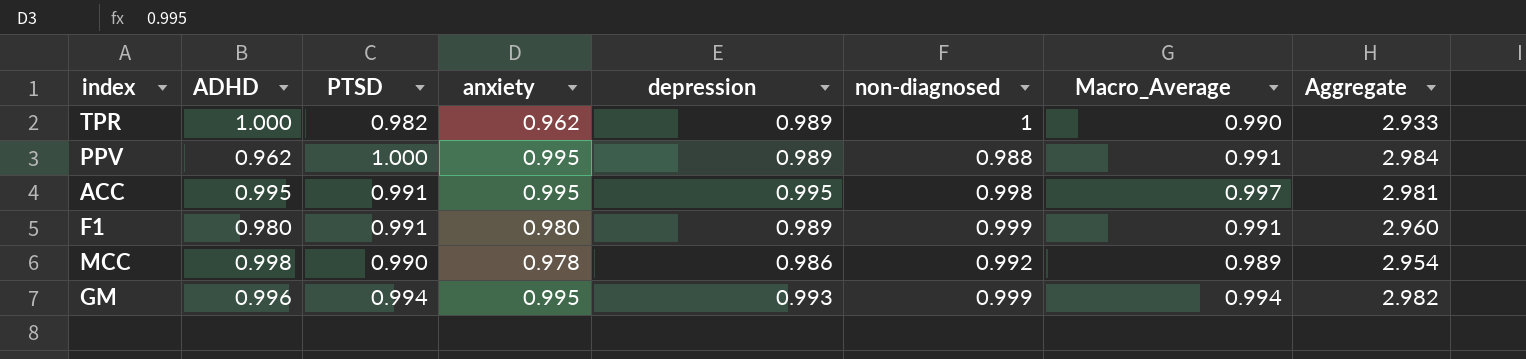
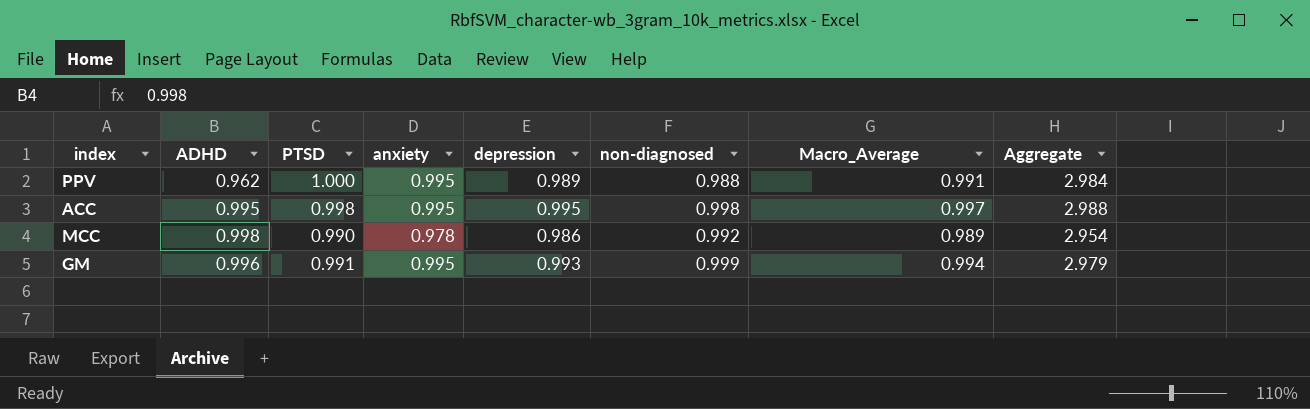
row TPR: 1.000 | 0.982 | 0.962 | 0.989 | 1 | 0.990 | 2.933 -> none
row F1: 0.980 | 0.991 | 0.980 | 0.989 | 0.999 | 0.991 | 2.960 -> none
ACC | PTSD: 0.991 -> 0.998
ACC | Aggregate: 2.981 -> 2.988
GM | PTSD: 0.994 -> 0.991
GM | Aggregate: 2.982 -> 2.979

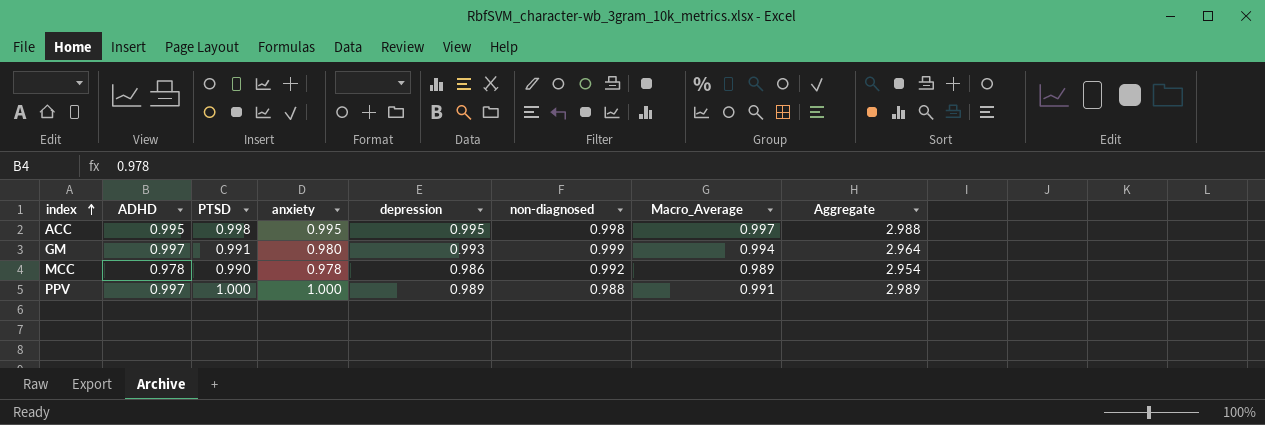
row order: none -> index ascending
GM | ADHD: 0.996 -> 0.997
GM | anxiety: 0.995 -> 0.980
GM | Aggregate: 2.979 -> 2.964
MCC | ADHD: 0.998 -> 0.978
PPV | ADHD: 0.962 -> 0.997
PPV | anxiety: 0.995 -> 1.000
PPV | Aggregate: 2.984 -> 2.989

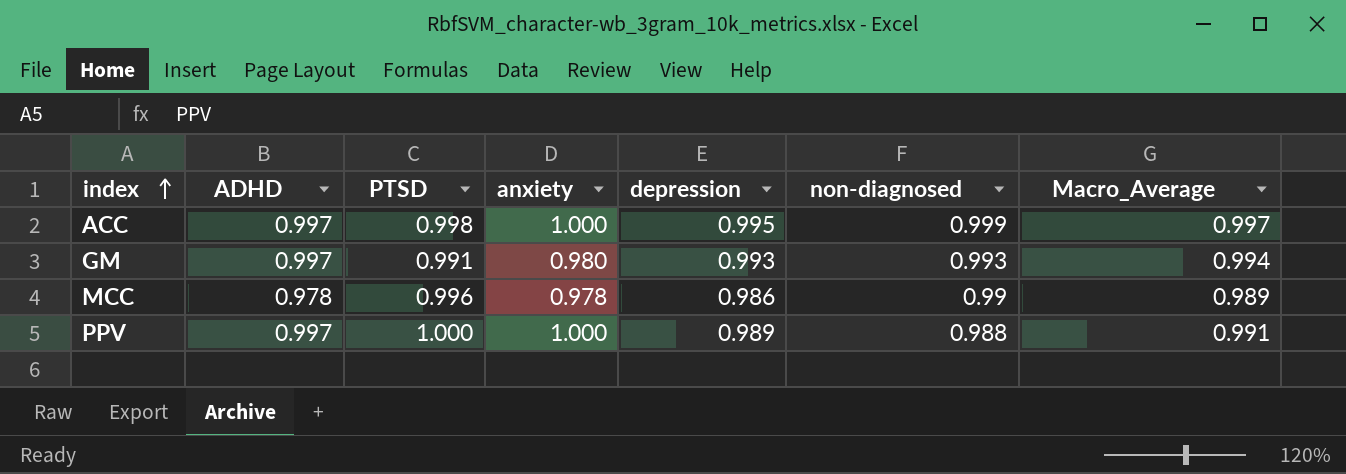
column Aggregate | formula: [PTSD] + [anxiety] + [depression] -> none
ACC | ADHD: 0.995 -> 0.997
ACC | anxiety: 0.995 -> 1.000
ACC | non-diagnosed: 0.998 -> 0.999
GM | non-diagnosed: 0.999 -> 0.993
MCC | PTSD: 0.990 -> 0.996
MCC | non-diagnosed: 0.992 -> 0.99

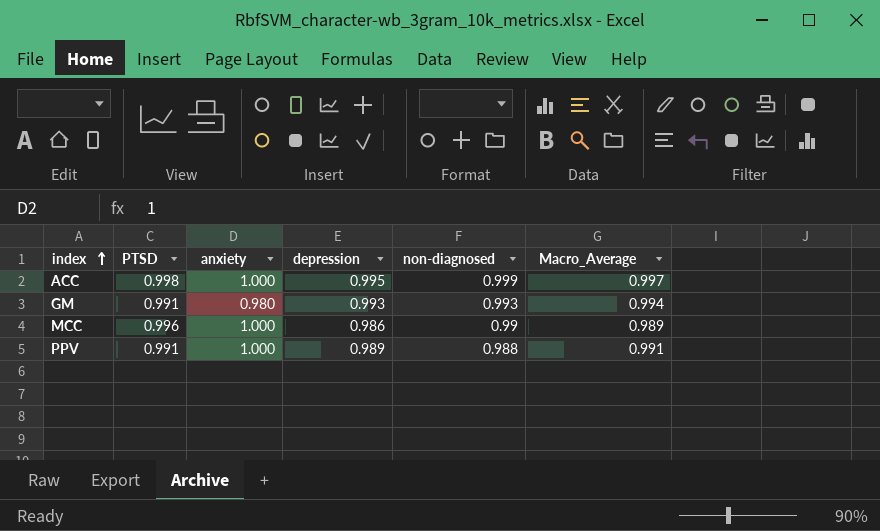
column ADHD | position: 2 -> none
MCC | anxiety: 0.978 -> 1.000
PPV | PTSD: 1.000 -> 0.991

